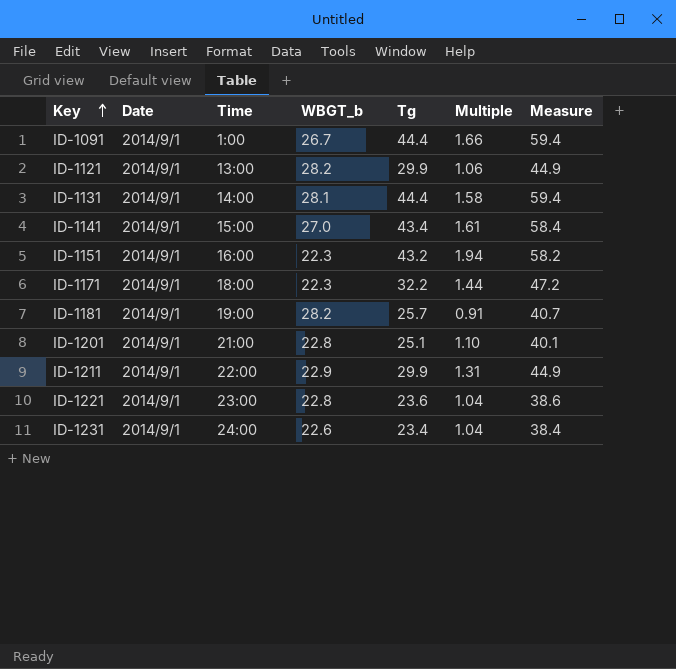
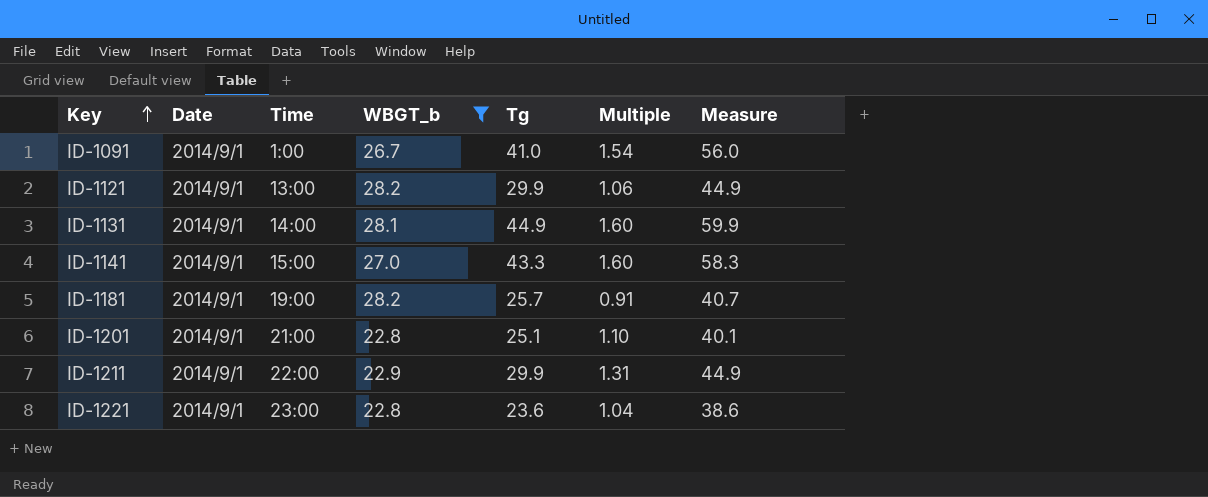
filter: none -> WBGT_b >= 22.8
ID-1091 | Tg: 44.4 -> 41.0
ID-1091 | Multiple: 1.66 -> 1.54
ID-1091 | Measure: 59.4 -> 56.0
ID-1131 | Tg: 44.4 -> 44.9
ID-1131 | Multiple: 1.58 -> 1.60
ID-1131 | Measure: 59.4 -> 59.9
ID-1141 | Tg: 43.4 -> 43.3
ID-1141 | Multiple: 1.61 -> 1.60
ID-1141 | Measure: 58.4 -> 58.3

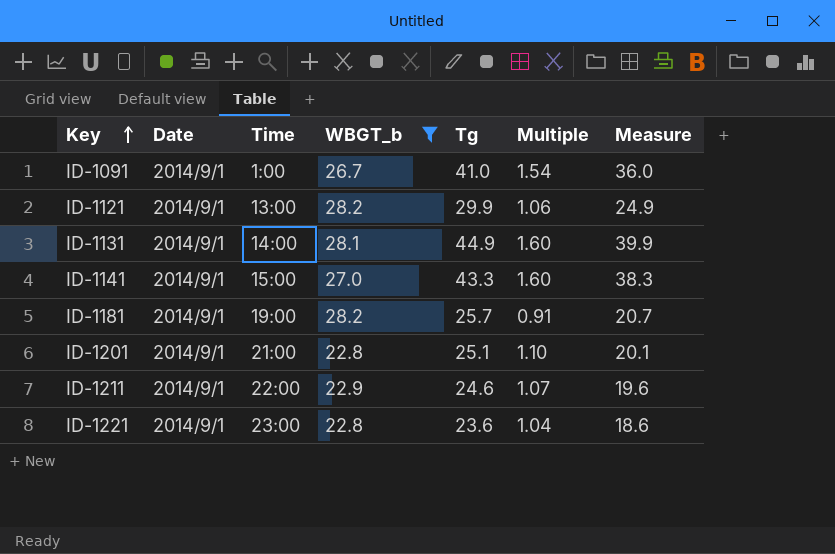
column Measure | formula: [Tg] + 15 -> [Tg] - 5
ID-1211 | Tg: 29.9 -> 24.6
ID-1211 | Multiple: 1.31 -> 1.07

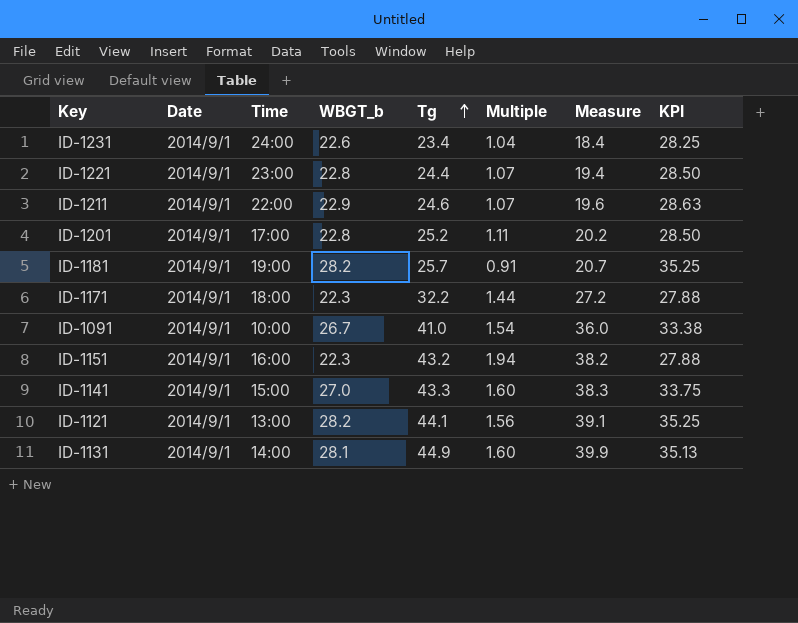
filter: WBGT_b >= 22.8 -> none
row order: Key ascending -> Tg ascending
column KPI | formula: none -> [WBGT_b] * 1.25
ID-1221 | Tg: 23.6 -> 24.4
ID-1221 | Multiple: 1.04 -> 1.07
ID-1221 | Measure: 18.6 -> 19.4
ID-1201 | Time: 21:00 -> 17:00
ID-1201 | Tg: 25.1 -> 25.2
ID-1201 | Multiple: 1.10 -> 1.11
ID-1201 | Measure: 20.1 -> 20.2
ID-1091 | Time: 1:00 -> 10:00
ID-1121 | Tg: 29.9 -> 44.1
ID-1121 | Multiple: 1.06 -> 1.56
ID-1121 | Measure: 24.9 -> 39.1

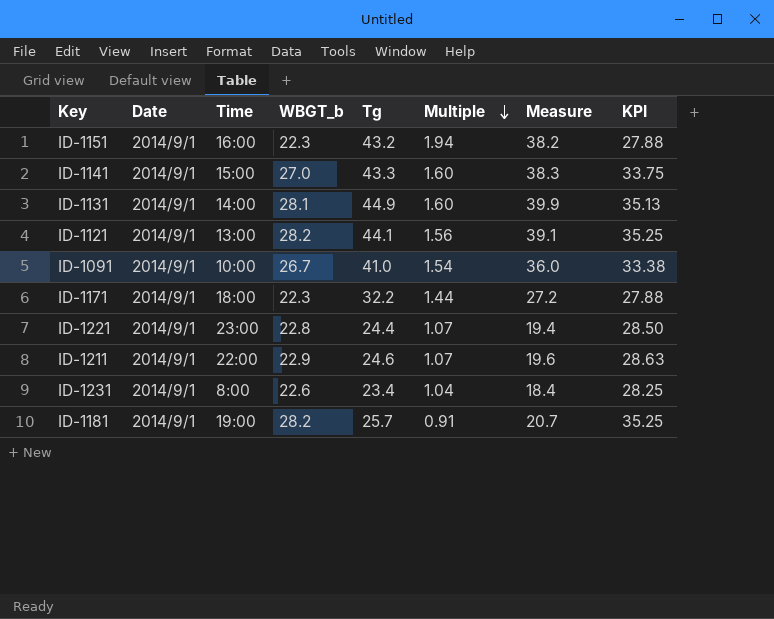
row order: Tg ascending -> Multiple descending
row ID-1201: 2014/9/1 | 17:00 | 22.8 | 25.2 | 1.11 | 20.2 | 28.50 -> none
ID-1231 | Time: 24:00 -> 8:00

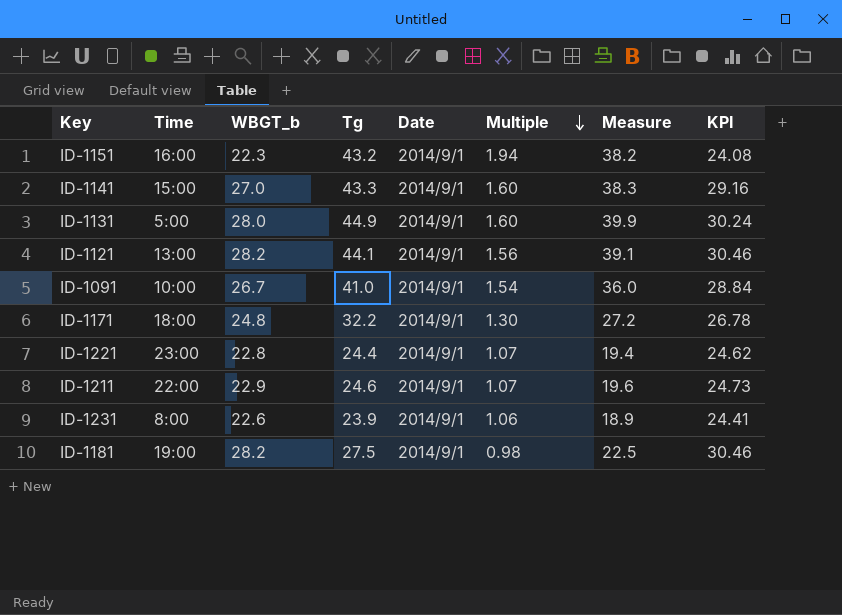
column Date | position: 2 -> 5
column KPI | formula: [WBGT_b] * 1.25 -> [WBGT_b] * 1.08
ID-1131 | Time: 14:00 -> 5:00
ID-1131 | WBGT_b: 28.1 -> 28.0
ID-1171 | WBGT_b: 22.3 -> 24.8
ID-1171 | Multiple: 1.44 -> 1.30
ID-1231 | Tg: 23.4 -> 23.9
ID-1231 | Multiple: 1.04 -> 1.06
ID-1231 | Measure: 18.4 -> 18.9
ID-1181 | Tg: 25.7 -> 27.5
ID-1181 | Multiple: 0.91 -> 0.98
ID-1181 | Measure: 20.7 -> 22.5

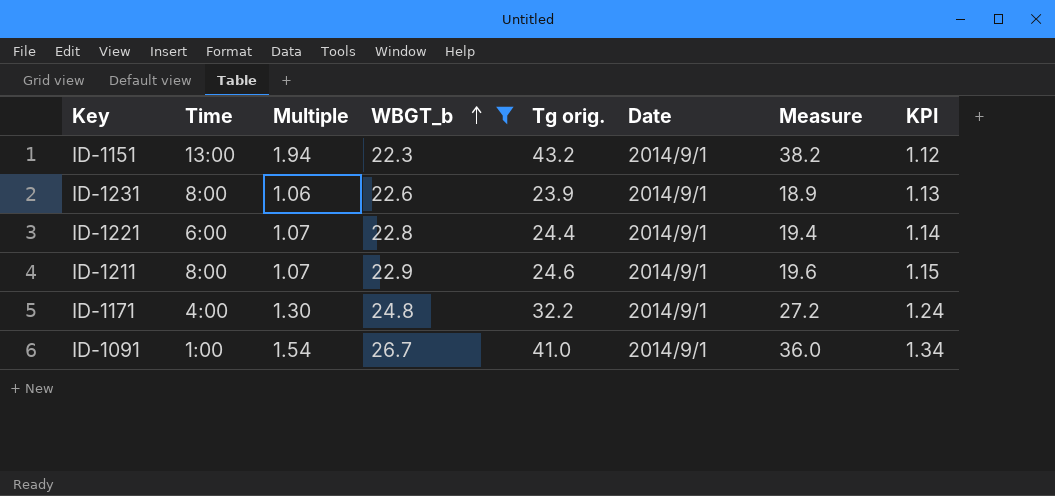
filter: none -> WBGT_b <= 26.7
row order: Multiple descending -> WBGT_b ascending
column Multiple | position: 6 -> 3
column name: Tg -> Tg orig.
column KPI | formula: [WBGT_b] * 1.08 -> [WBGT_b] * 0.05
ID-1151 | Time: 16:00 -> 13:00
ID-1221 | Time: 23:00 -> 6:00
ID-1211 | Time: 22:00 -> 8:00
ID-1171 | Time: 18:00 -> 4:00
ID-1091 | Time: 10:00 -> 1:00

